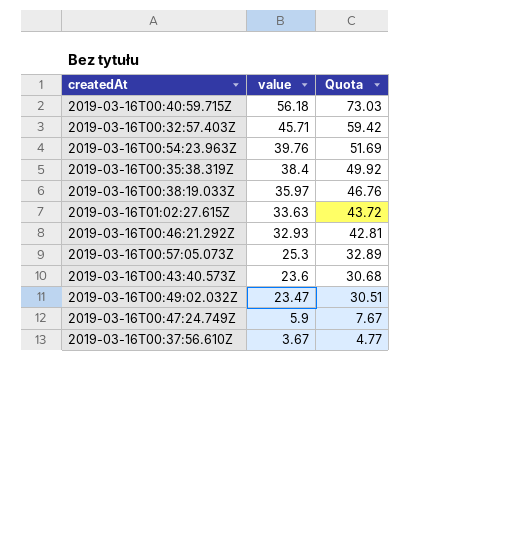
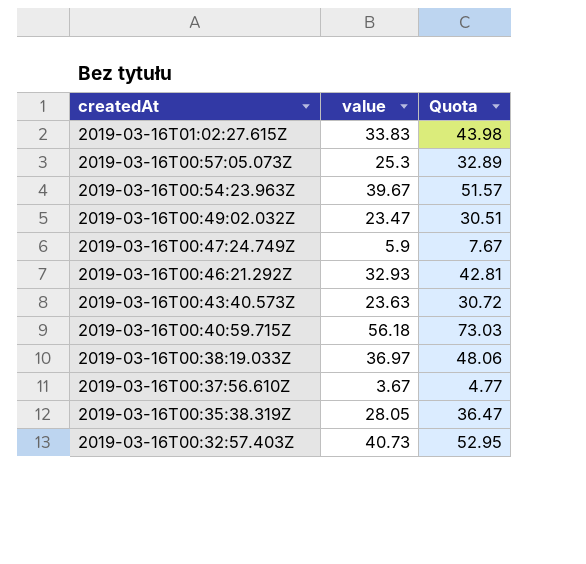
row order: value descending -> createdAt descending
2019-03-16T01:02:27.615Z | value: 33.63 -> 33.83
2019-03-16T01:02:27.615Z | Quota: 43.72 -> 43.98
2019-03-16T00:54:23.963Z | value: 39.76 -> 39.67
2019-03-16T00:54:23.963Z | Quota: 51.69 -> 51.57
2019-03-16T00:43:40.573Z | value: 23.6 -> 23.63
2019-03-16T00:43:40.573Z | Quota: 30.68 -> 30.72
2019-03-16T00:38:19.033Z | value: 35.97 -> 36.97
2019-03-16T00:38:19.033Z | Quota: 46.76 -> 48.06
2019-03-16T00:35:38.319Z | value: 38.4 -> 28.05
2019-03-16T00:35:38.319Z | Quota: 49.92 -> 36.47
2019-03-16T00:32:57.403Z | value: 45.71 -> 40.73
2019-03-16T00:32:57.403Z | Quota: 59.42 -> 52.95

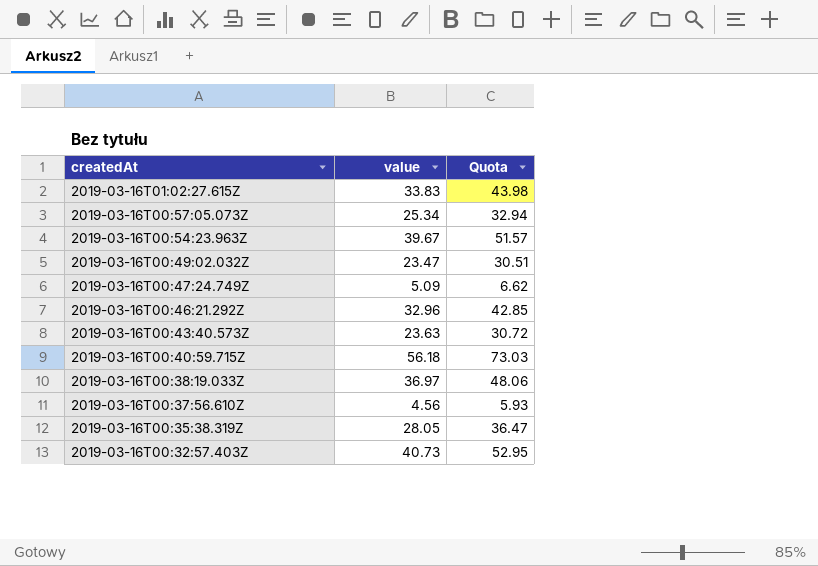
2019-03-16T00:57:05.073Z | value: 25.3 -> 25.34
2019-03-16T00:57:05.073Z | Quota: 32.89 -> 32.94
2019-03-16T00:47:24.749Z | value: 5.9 -> 5.09
2019-03-16T00:47:24.749Z | Quota: 7.67 -> 6.62
2019-03-16T00:46:21.292Z | value: 32.93 -> 32.96
2019-03-16T00:46:21.292Z | Quota: 42.81 -> 42.85
2019-03-16T00:37:56.610Z | value: 3.67 -> 4.56
2019-03-16T00:37:56.610Z | Quota: 4.77 -> 5.93

